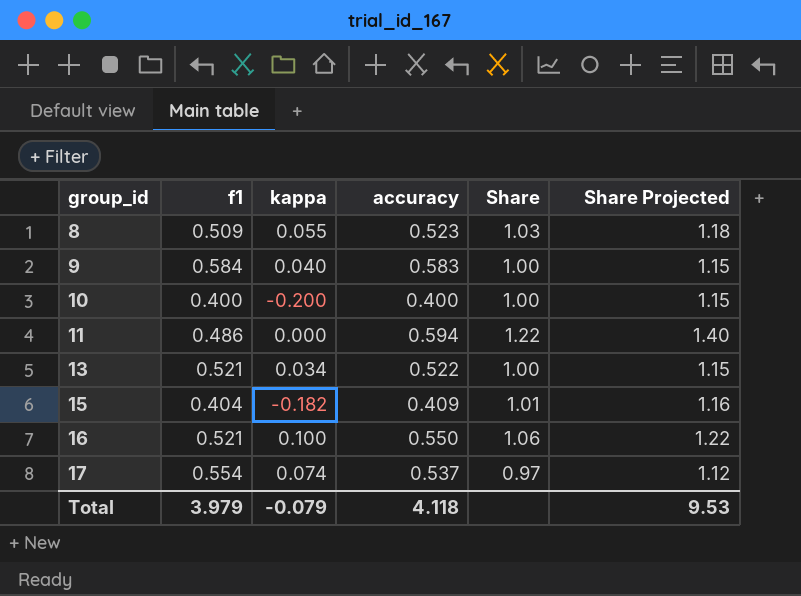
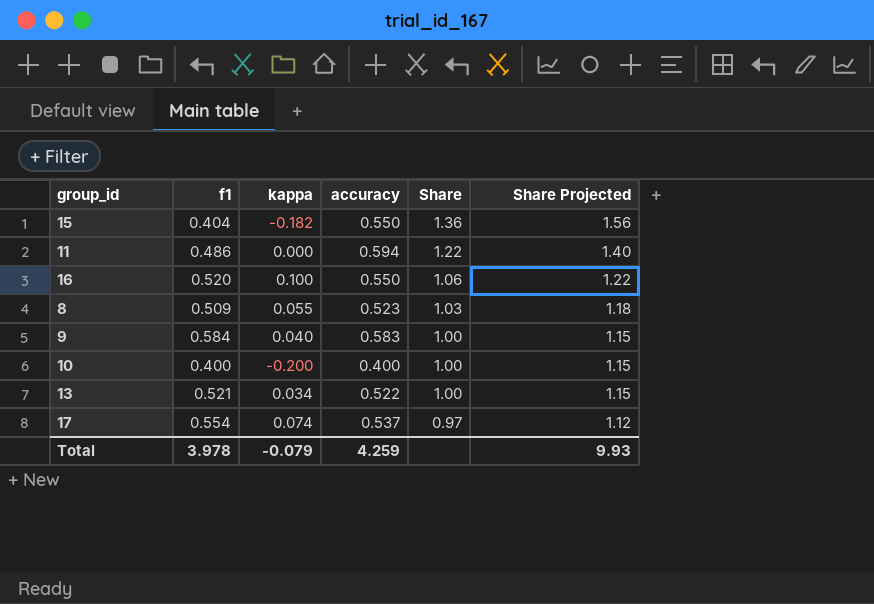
row order: group_id ascending -> Share descending
15 | accuracy: 0.409 -> 0.550
15 | Share: 1.01 -> 1.36
15 | Share Projected: 1.16 -> 1.56
16 | f1: 0.521 -> 0.520
Total | f1: 3.979 -> 3.978
Total | accuracy: 4.118 -> 4.259
Total | Share Projected: 9.53 -> 9.93

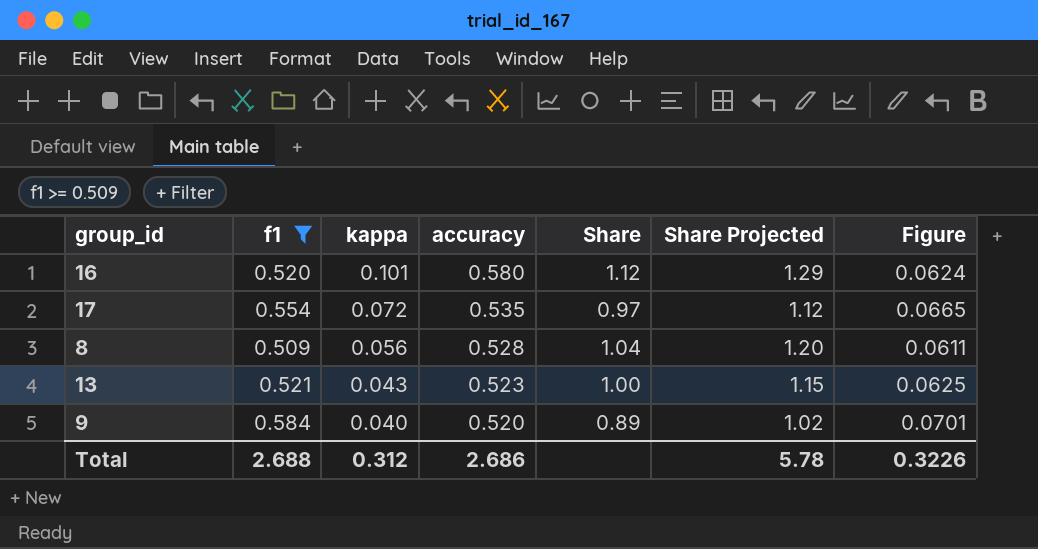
filter: none -> f1 >= 0.509
row order: Share descending -> kappa descending
column Figure | formula: none -> [f1] * 0.12
16 | kappa: 0.100 -> 0.101
16 | accuracy: 0.550 -> 0.580
16 | Share: 1.06 -> 1.12
16 | Share Projected: 1.22 -> 1.29
17 | kappa: 0.074 -> 0.072
17 | accuracy: 0.537 -> 0.535
8 | kappa: 0.055 -> 0.056
8 | accuracy: 0.523 -> 0.528
8 | Share: 1.03 -> 1.04
8 | Share Projected: 1.18 -> 1.20
13 | kappa: 0.034 -> 0.043
13 | accuracy: 0.522 -> 0.523
9 | accuracy: 0.583 -> 0.520
9 | Share: 1.00 -> 0.89
9 | Share Projected: 1.15 -> 1.02
Total | f1: 3.978 -> 2.688
Total | kappa: -0.079 -> 0.312
Total | accuracy: 4.259 -> 2.686
Total | Share Projected: 9.93 -> 5.78

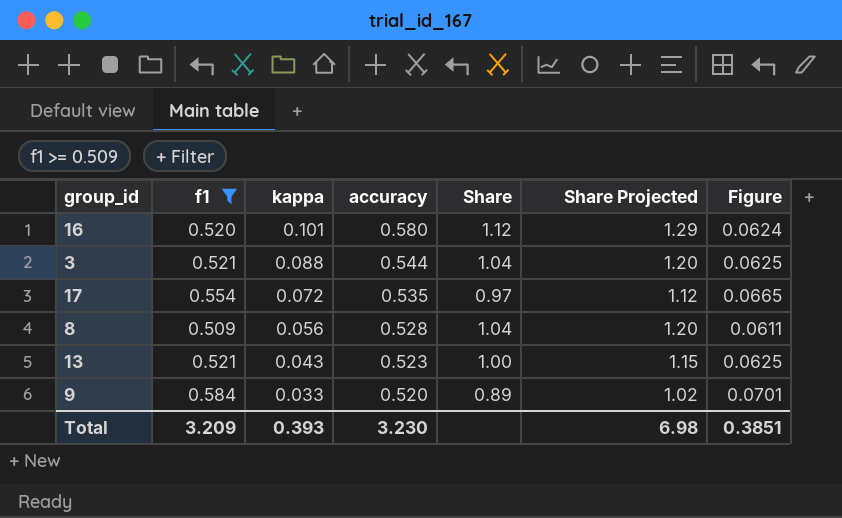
row 3: none -> 0.521 | 0.088 | 0.544 | 1.04 | 1.20 | 0.0625
9 | kappa: 0.040 -> 0.033
Total | f1: 2.688 -> 3.209
Total | kappa: 0.312 -> 0.393
Total | accuracy: 2.686 -> 3.230
Total | Share Projected: 5.78 -> 6.98
Total | Figure: 0.3226 -> 0.3851

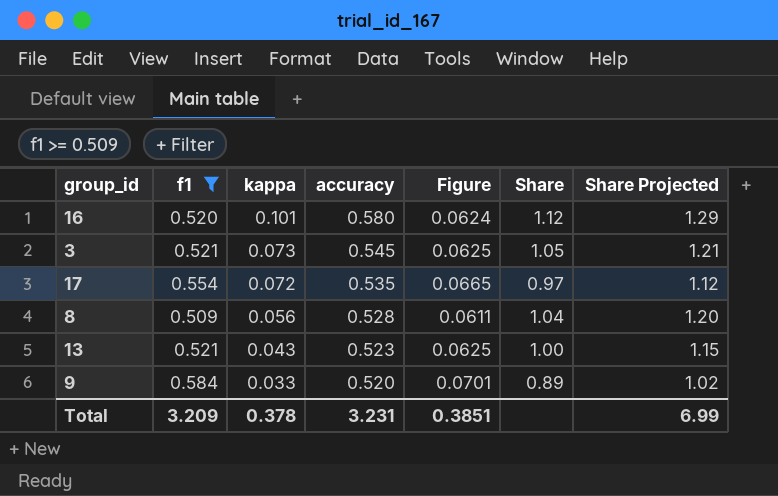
column Figure | position: 7 -> 5
3 | kappa: 0.088 -> 0.073
3 | accuracy: 0.544 -> 0.545
3 | Share: 1.04 -> 1.05
3 | Share Projected: 1.20 -> 1.21
Total | kappa: 0.393 -> 0.378
Total | accuracy: 3.230 -> 3.231
Total | Share Projected: 6.98 -> 6.99

